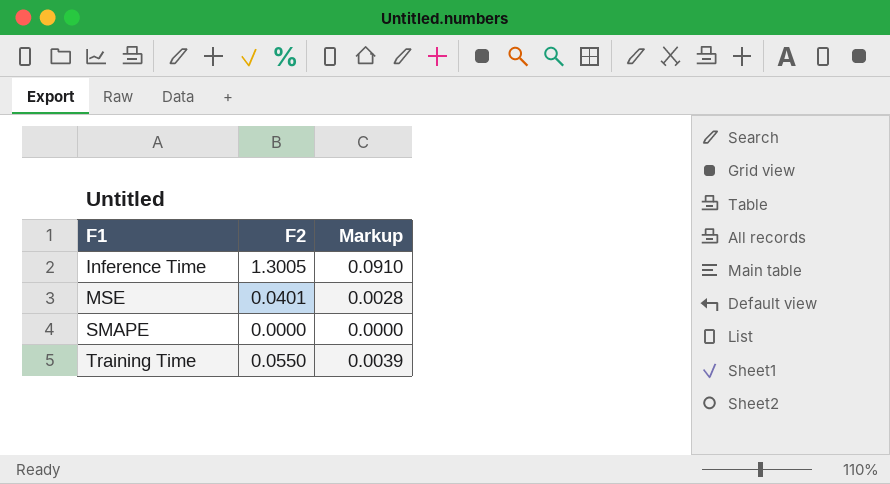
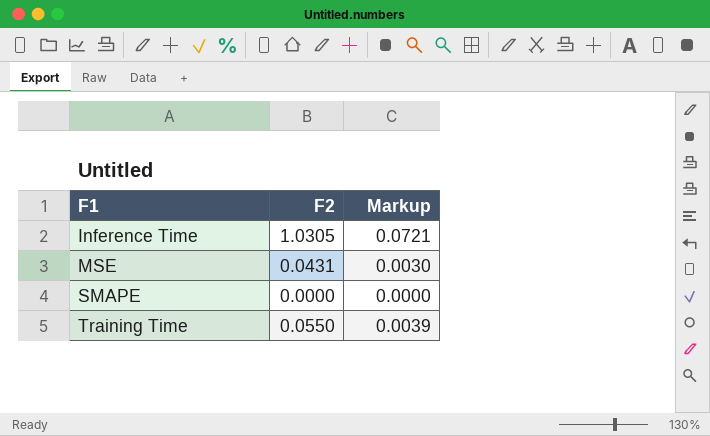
Inference Time | F2: 1.3005 -> 1.0305
Inference Time | Markup: 0.0910 -> 0.0721
MSE | F2: 0.0401 -> 0.0431
MSE | Markup: 0.0028 -> 0.0030

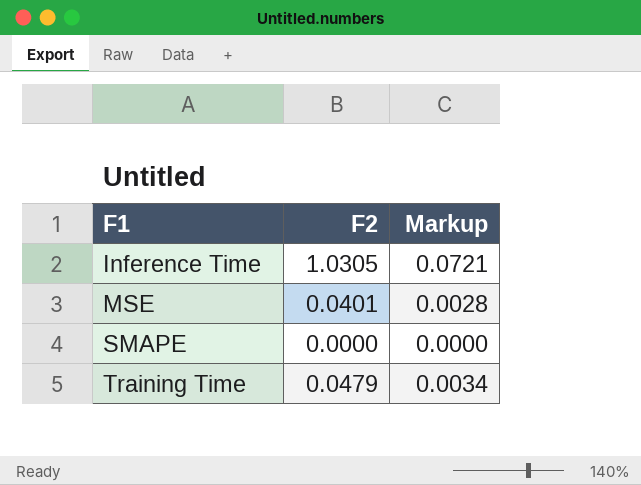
MSE | F2: 0.0431 -> 0.0401
MSE | Markup: 0.0030 -> 0.0028
Training Time | F2: 0.0550 -> 0.0479
Training Time | Markup: 0.0039 -> 0.0034

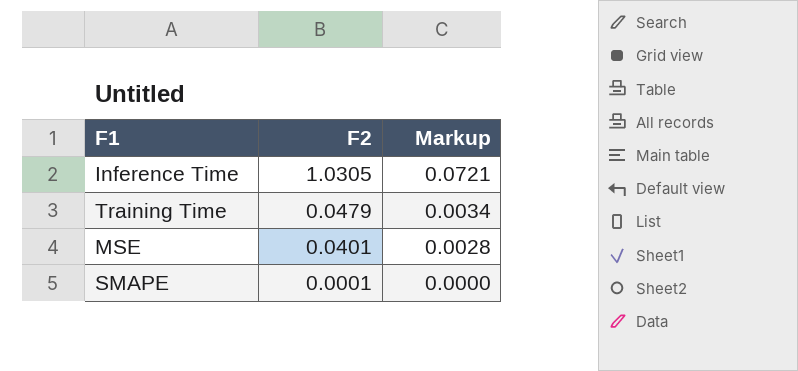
row order: F1 ascending -> F2 descending
SMAPE | F2: 0.0000 -> 0.0001

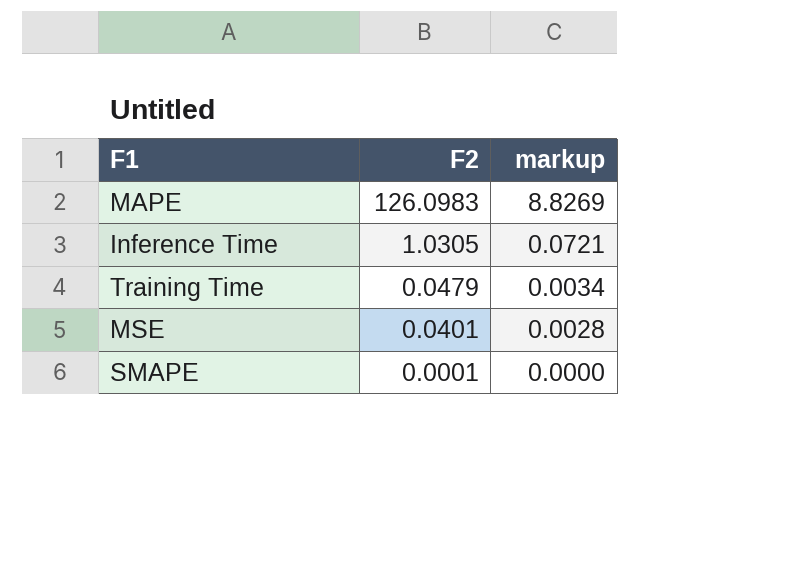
column name: Markup -> markup
row MAPE: none -> 126.0983 | 8.8269

